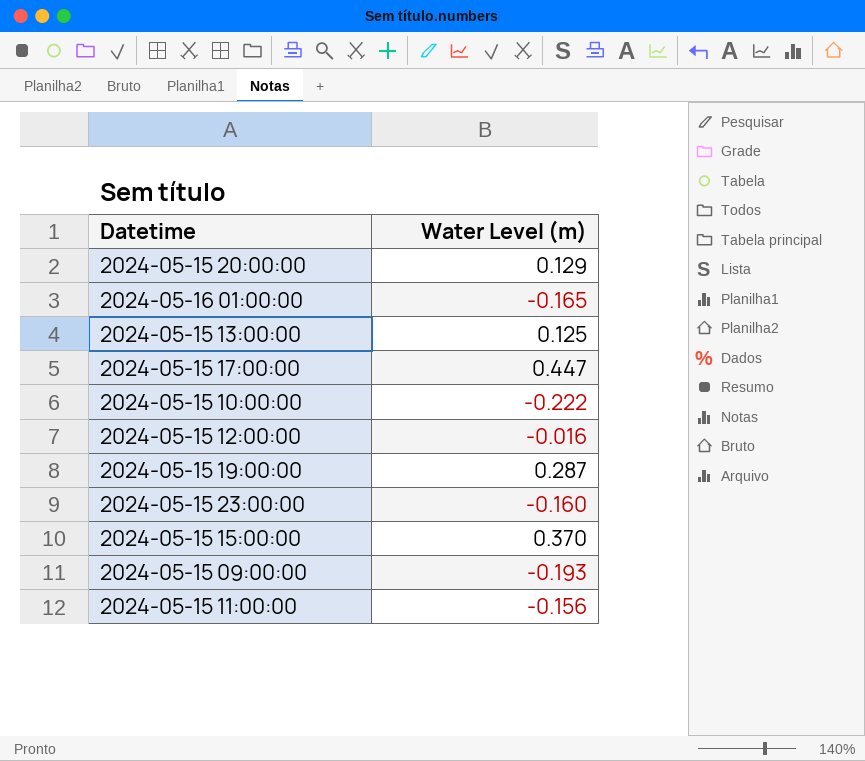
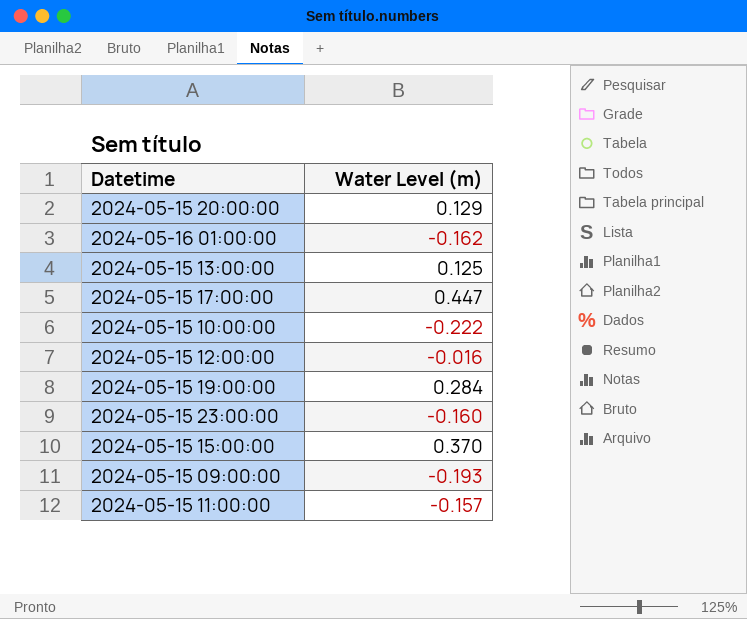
2024-05-16 01:00:00 | Water Level (m): -0.165 -> -0.162
2024-05-15 19:00:00 | Water Level (m): 0.287 -> 0.284
2024-05-15 11:00:00 | Water Level (m): -0.156 -> -0.157

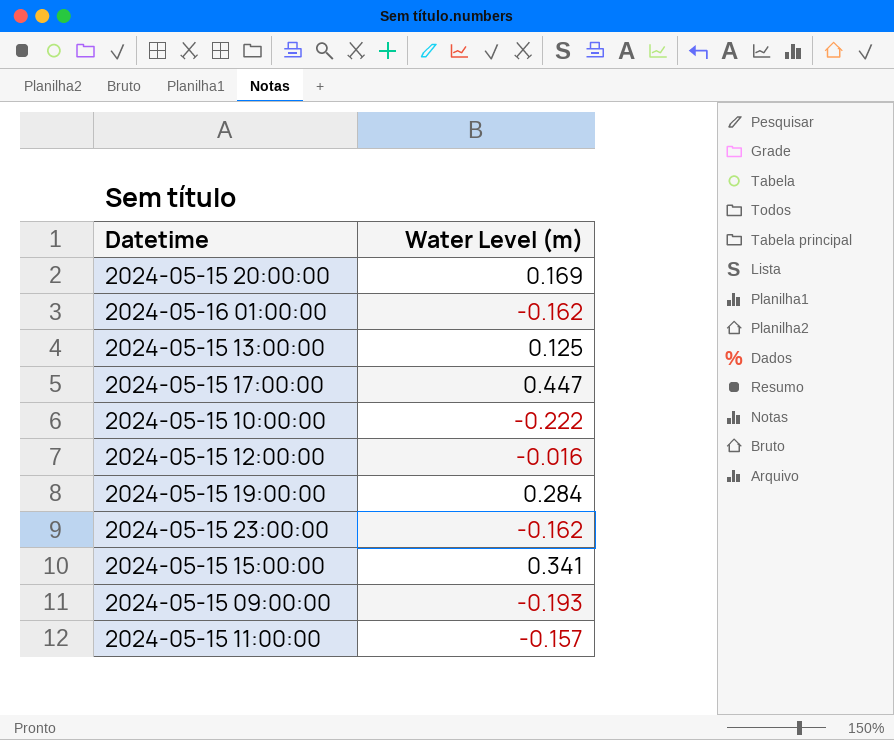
2024-05-15 20:00:00 | Water Level (m): 0.129 -> 0.169
2024-05-15 23:00:00 | Water Level (m): -0.160 -> -0.162
2024-05-15 15:00:00 | Water Level (m): 0.370 -> 0.341

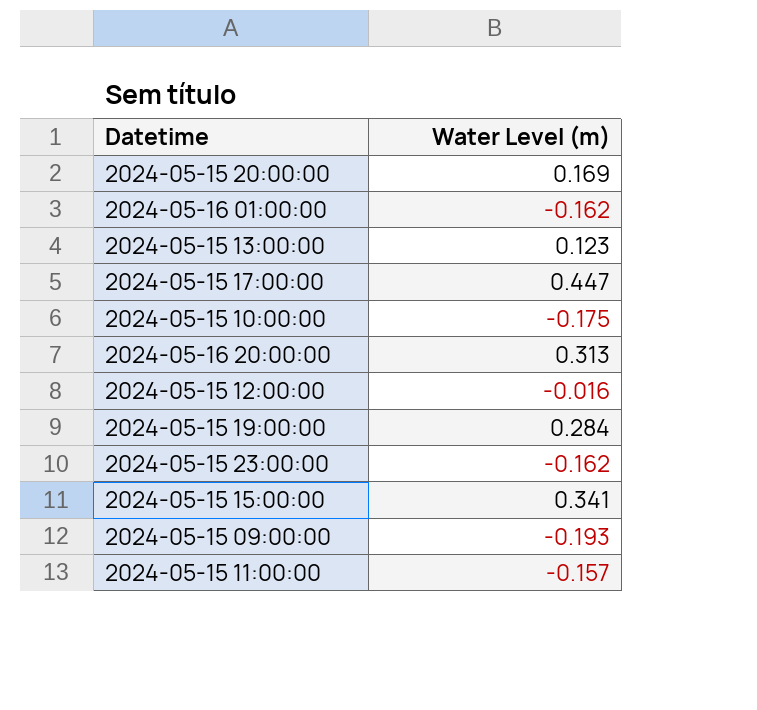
2024-05-15 13:00:00 | Water Level (m): 0.125 -> 0.123
2024-05-15 10:00:00 | Water Level (m): -0.222 -> -0.175
row 2024-05-16 20:00:00: none -> 0.313

